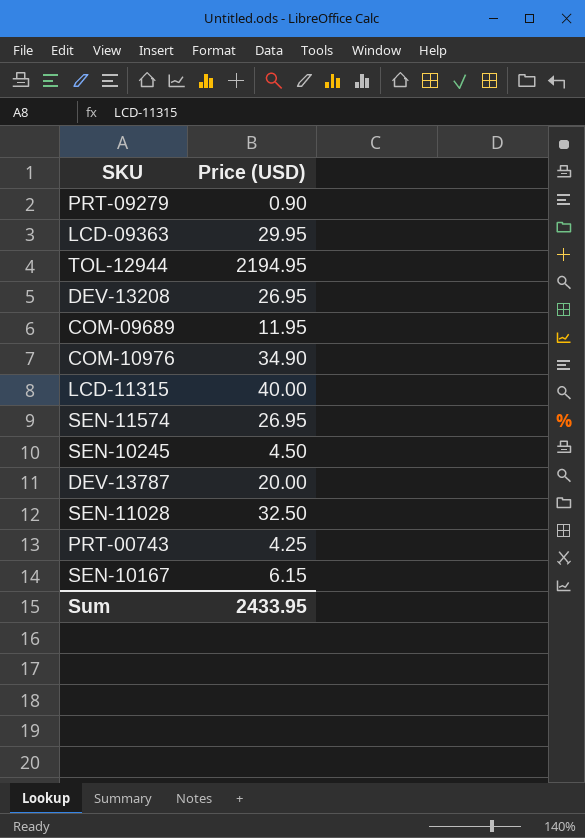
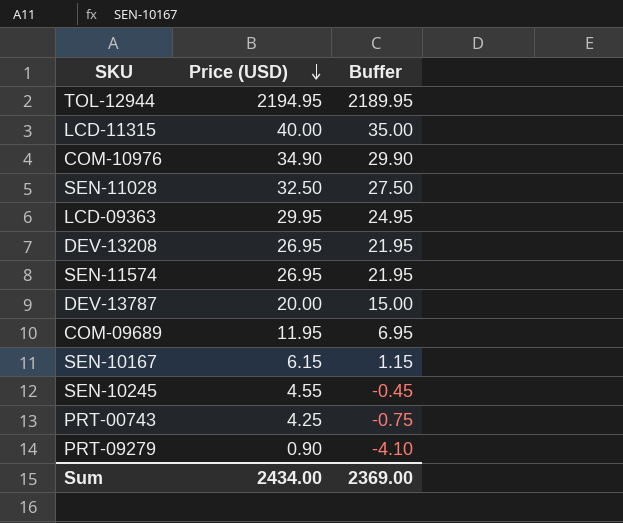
row order: none -> Price (USD) descending
column Buffer | formula: none -> [Price (USD)] - 5
SEN-10245 | Price (USD): 4.50 -> 4.55
Sum | Price (USD): 2433.95 -> 2434.00

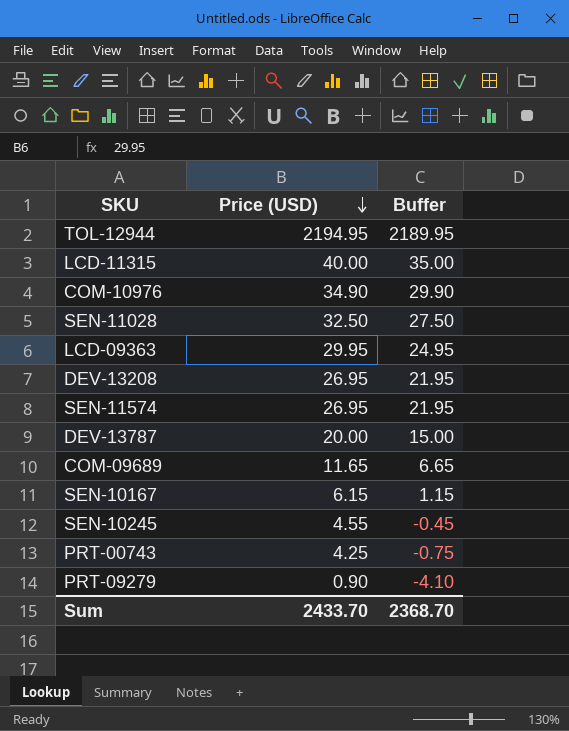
COM-09689 | Price (USD): 11.95 -> 11.65
COM-09689 | Buffer: 6.95 -> 6.65
Sum | Price (USD): 2434.00 -> 2433.70
Sum | Buffer: 2369.00 -> 2368.70

